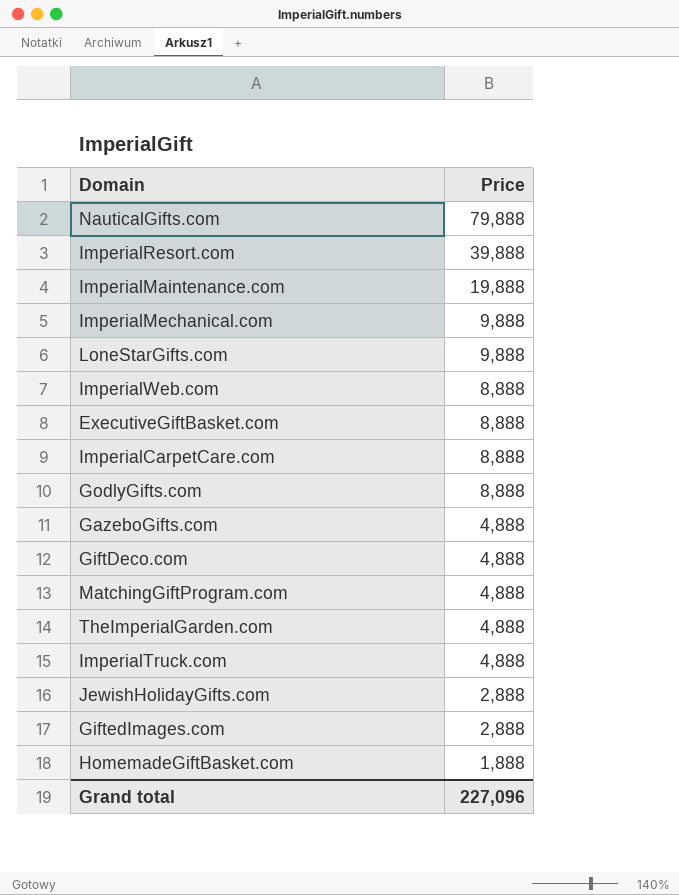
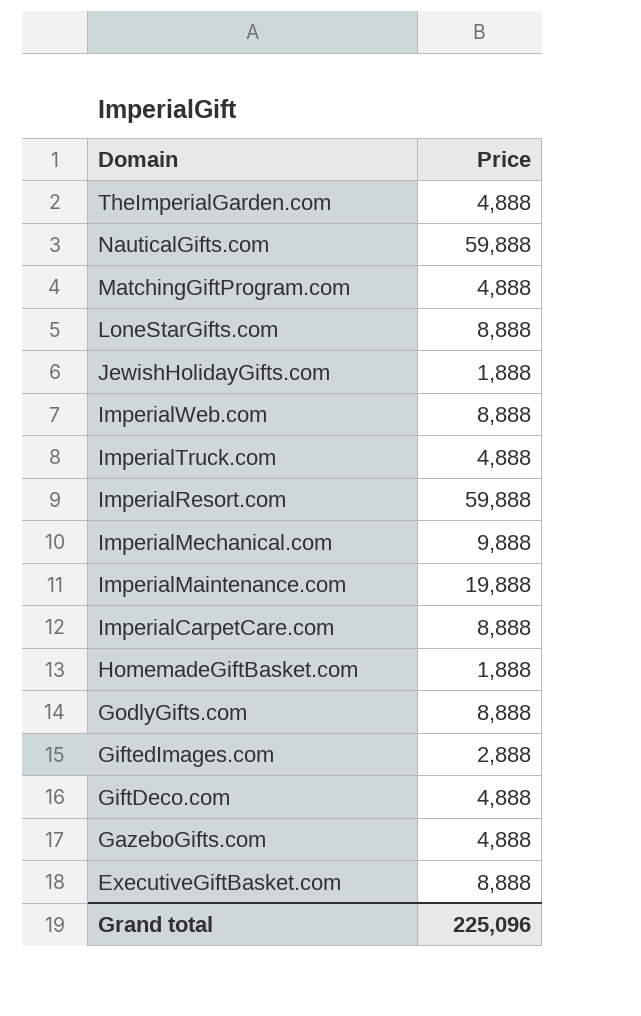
row order: Price descending -> Domain descending
NauticalGifts.com | Price: 79,888 -> 59,888
LoneStarGifts.com | Price: 9,888 -> 8,888
JewishHolidayGifts.com | Price: 2,888 -> 1,888
ImperialResort.com | Price: 39,888 -> 59,888
Grand total | Price: 227,096 -> 225,096

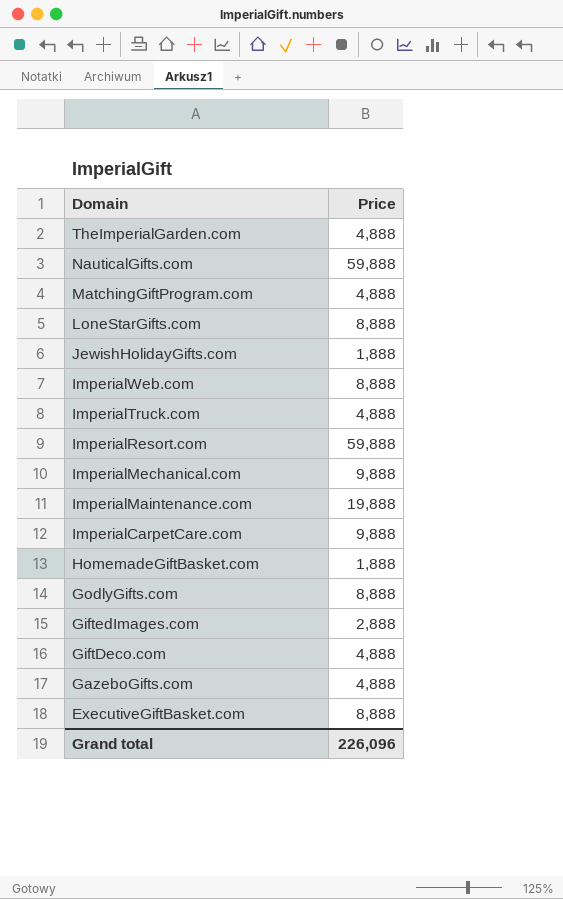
ImperialCarpetCare.com | Price: 8,888 -> 9,888
Grand total | Price: 225,096 -> 226,096

